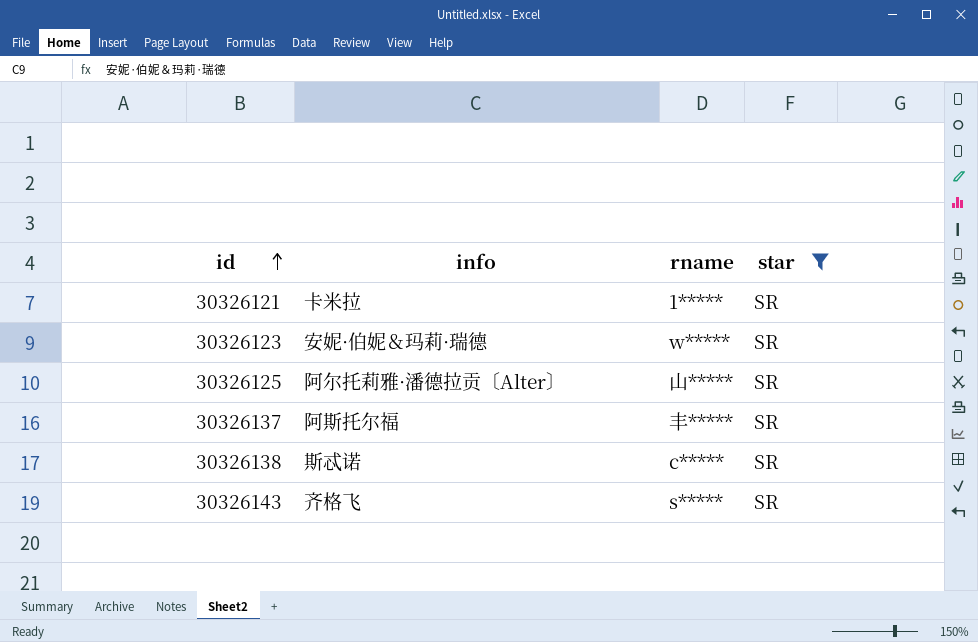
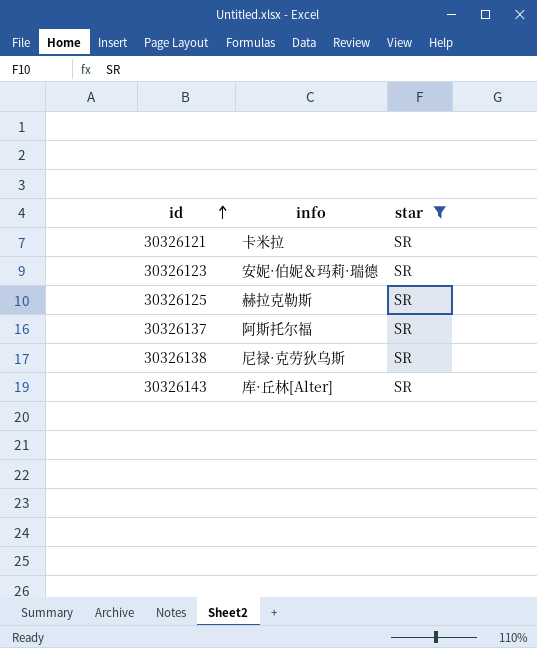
column rname | position: 3 -> none
30326125 | info: 阿尔托莉雅·潘德拉贡〔Alter〕 -> 赫拉克勒斯
30326138 | info: 斯忒诺 -> 尼禄·克劳狄乌斯
30326143 | info: 齐格飞 -> 库·丘林[Alter]

